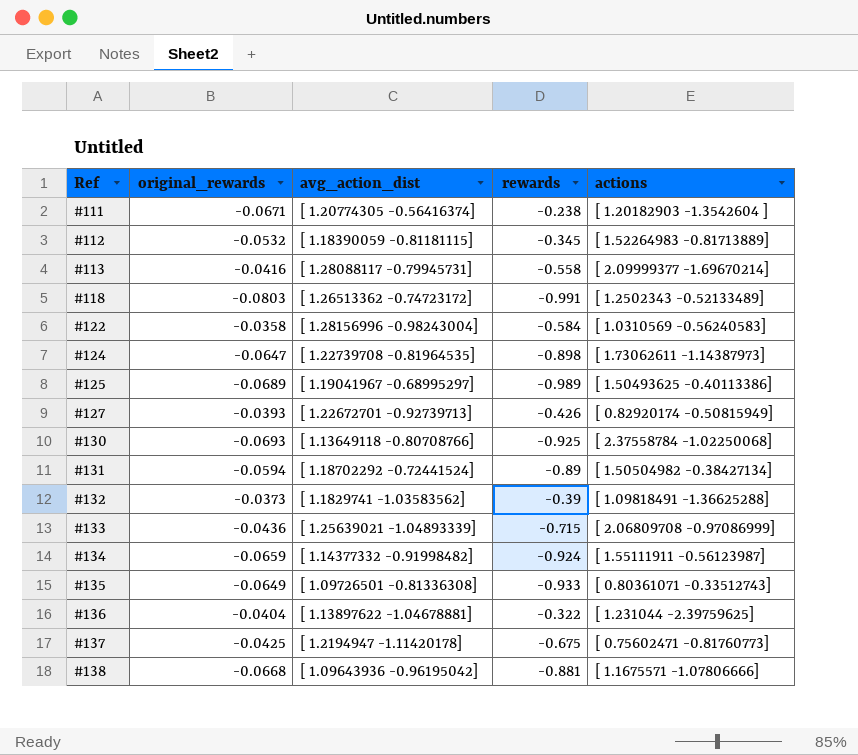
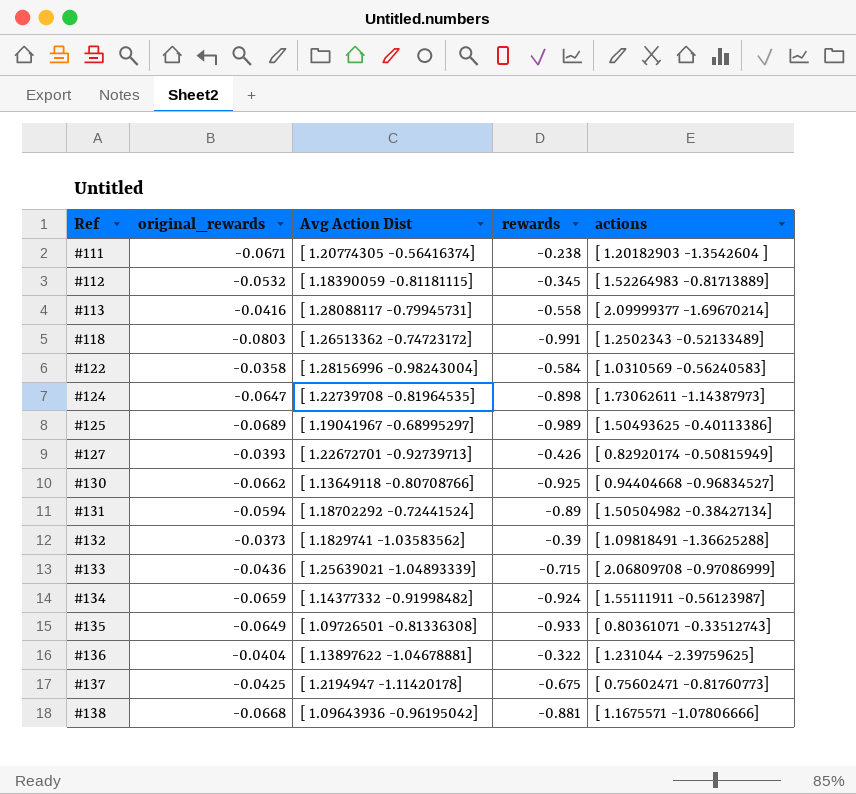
column name: avg_action_dist -> Avg Action Dist
#130 | original_rewards: -0.0693 -> -0.0662
#130 | actions: [ 2.37558784 -1.02250068] -> [ 0.94404668 -0.96834527]

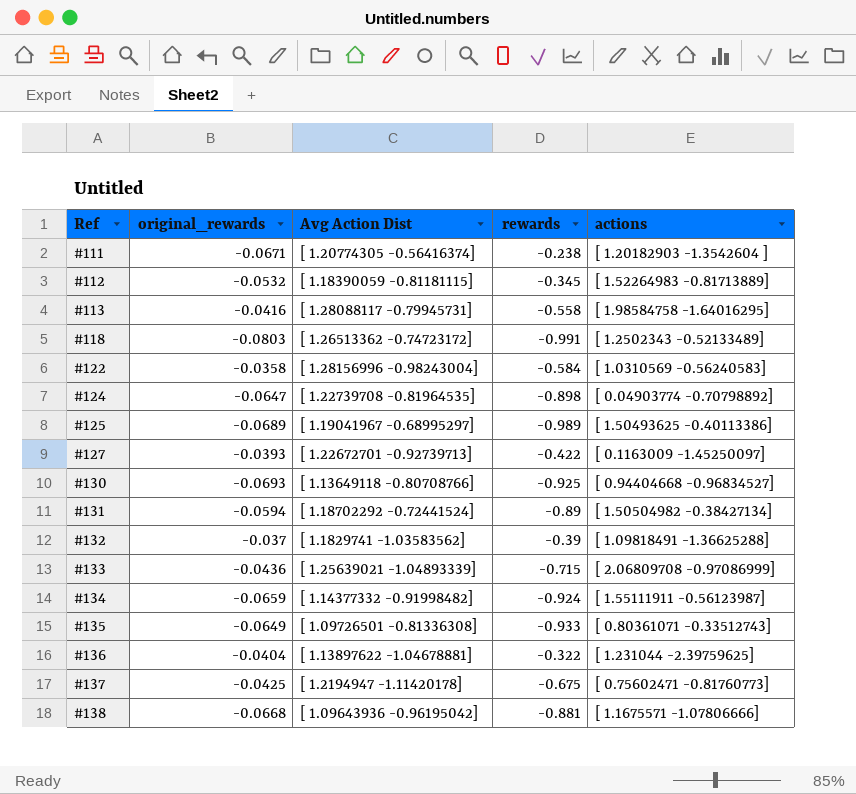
#113 | actions: [ 2.09999377 -1.69670214] -> [ 1.98584758 -1.64016295]
#124 | actions: [ 1.73062611 -1.14387973] -> [ 0.04903774 -0.70798892]
#127 | rewards: -0.426 -> -0.422
#127 | actions: [ 0.82920174 -0.50815949] -> [ 0.1163009 -1.45250097]
#130 | original_rewards: -0.0662 -> -0.0693
#132 | original_rewards: -0.0373 -> -0.037

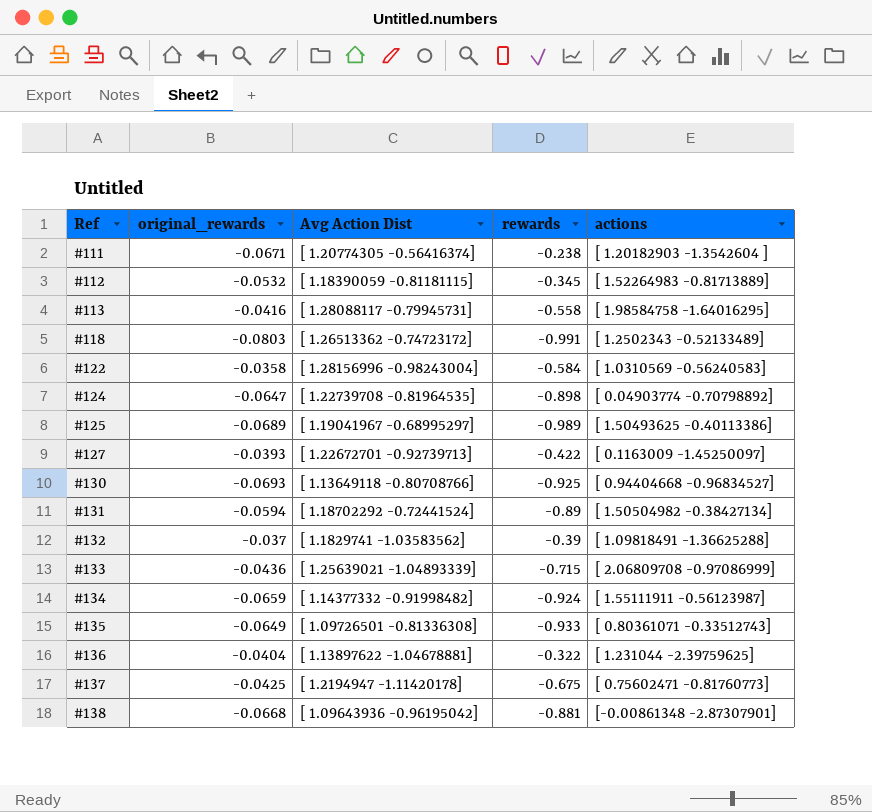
#138 | actions: [ 1.1675571 -1.07806666] -> [-0.00861348 -2.87307901]

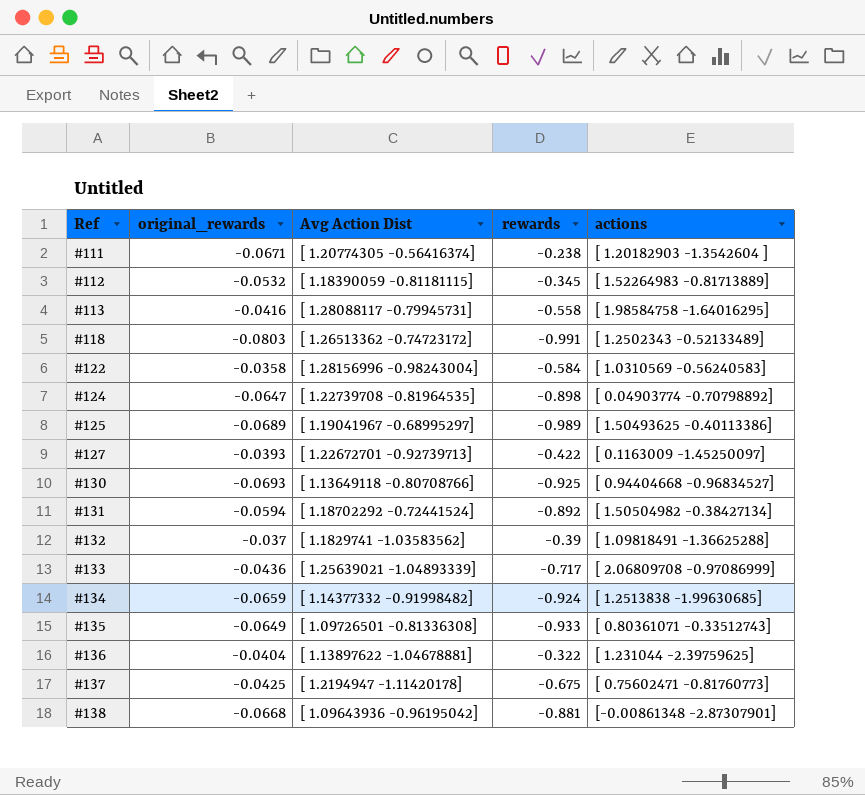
#131 | rewards: -0.89 -> -0.892
#133 | rewards: -0.715 -> -0.717
#134 | actions: [ 1.55111911 -0.56123987] -> [ 1.2513838 -1.99630685]

